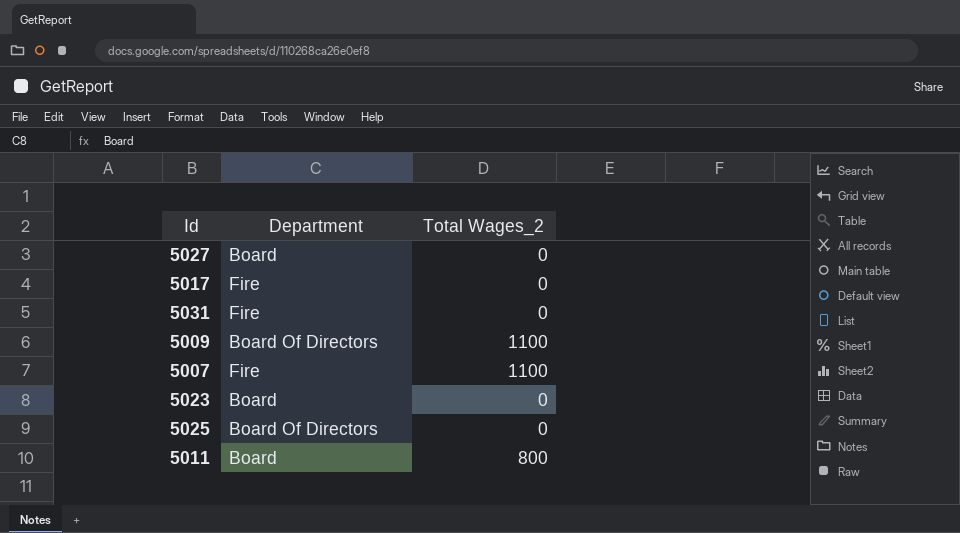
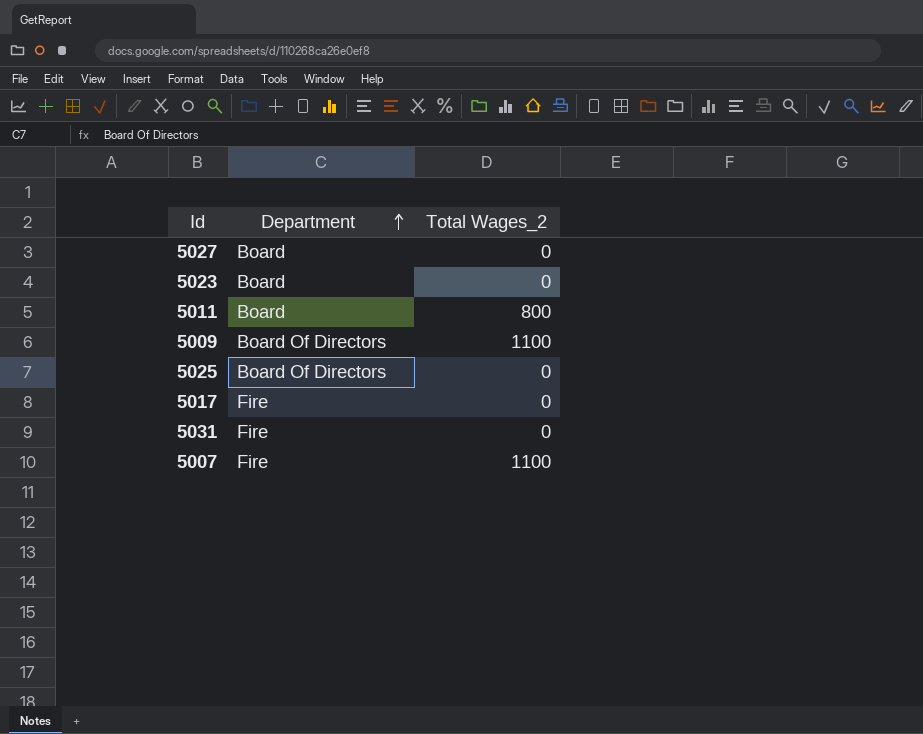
row order: none -> Department ascending

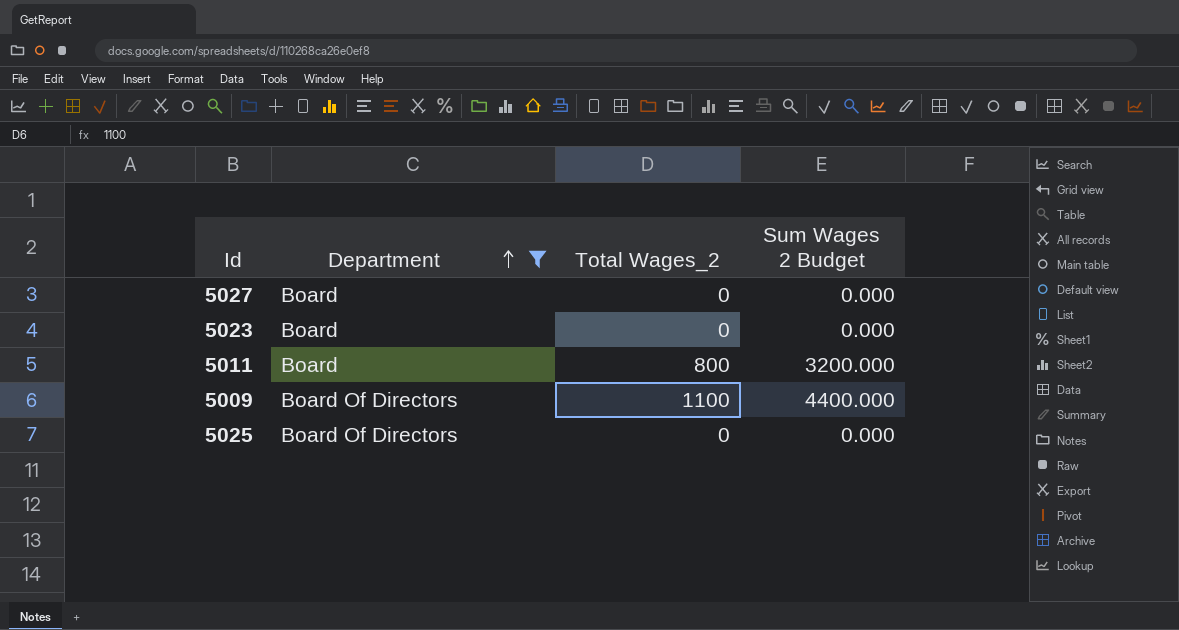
filter: none -> Department != Fire
column Sum Wages 2 Budget | formula: none -> [Total Wages_2] * 4

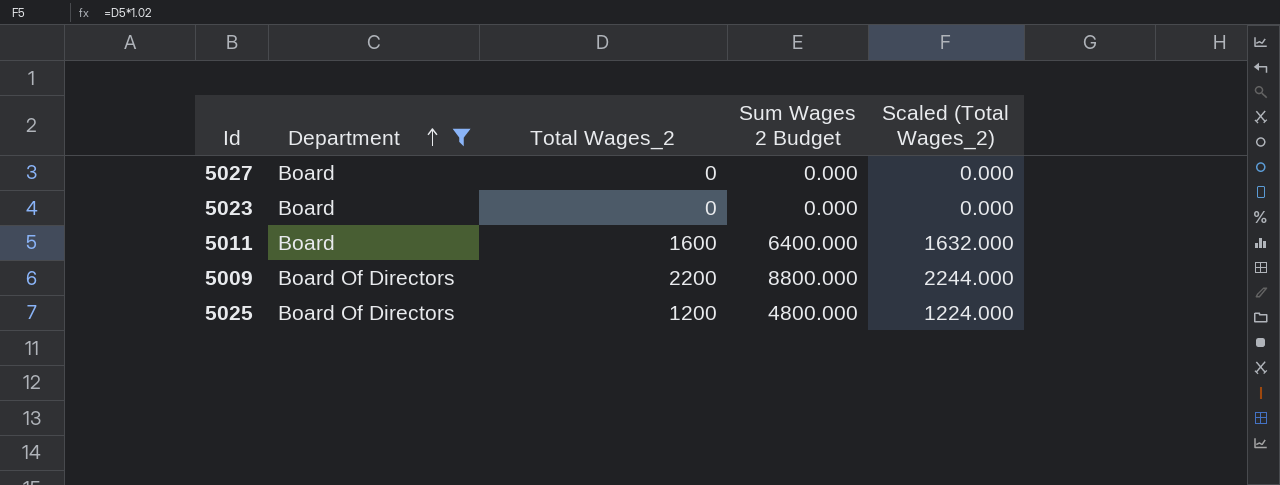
column Scaled (Total Wages_2) | formula: none -> [Total Wages_2] * 1.02
5011 | Total Wages_2: 800 -> 1600
5011 | Sum Wages 2 Budget: 3200.000 -> 6400.000
5009 | Total Wages_2: 1100 -> 2200
5009 | Sum Wages 2 Budget: 4400.000 -> 8800.000
5025 | Total Wages_2: 0 -> 1200
5025 | Sum Wages 2 Budget: 0.000 -> 4800.000

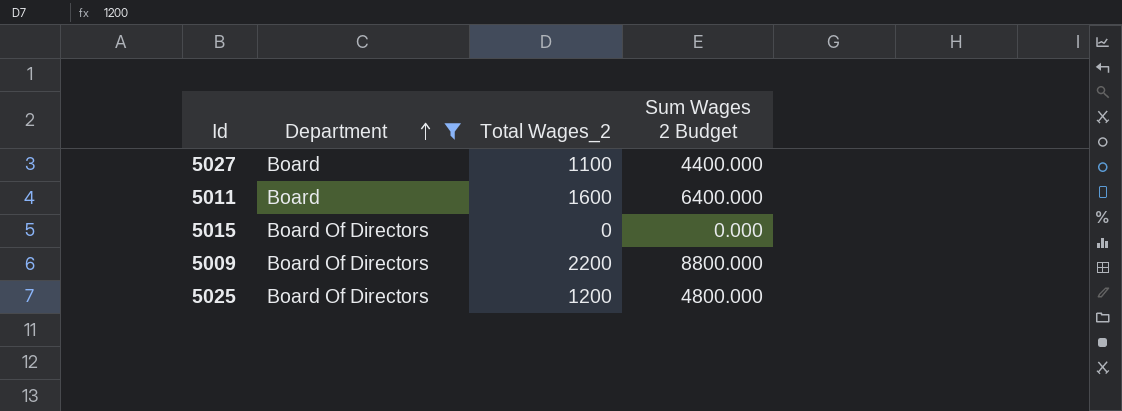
column Scaled (Total Wages_2) | formula: [Total Wages_2] * 1.02 -> none
row 5023: Board | 0 | 0.000 | 0.000 -> none
5027 | Total Wages_2: 0 -> 1100
5027 | Sum Wages 2 Budget: 0.000 -> 4400.000
row 5015: none -> Board Of Directors | 0 | 0.000

